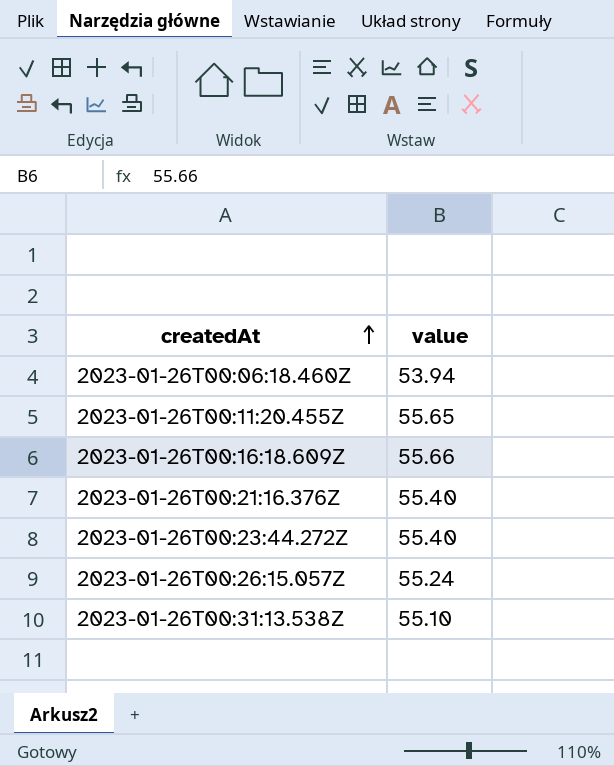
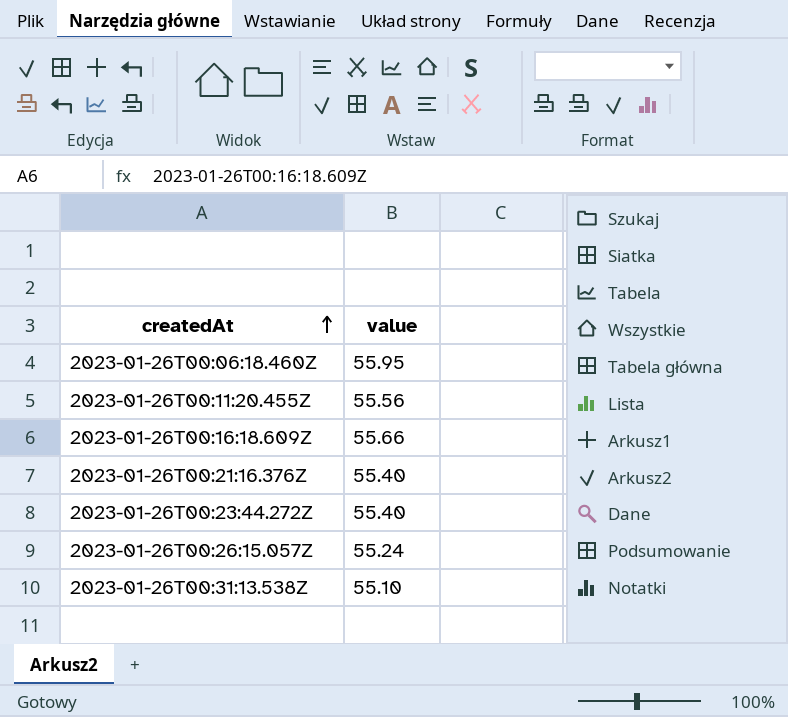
2023-01-26T00:06:18.460Z | value: 53.94 -> 55.95
2023-01-26T00:11:20.455Z | value: 55.65 -> 55.56

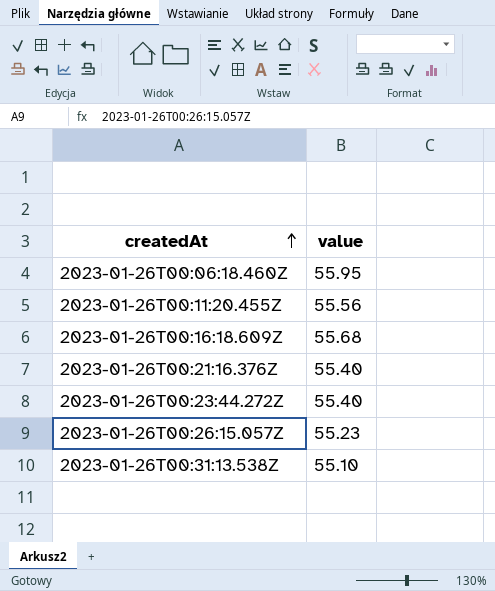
2023-01-26T00:16:18.609Z | value: 55.66 -> 55.68
2023-01-26T00:26:15.057Z | value: 55.24 -> 55.23

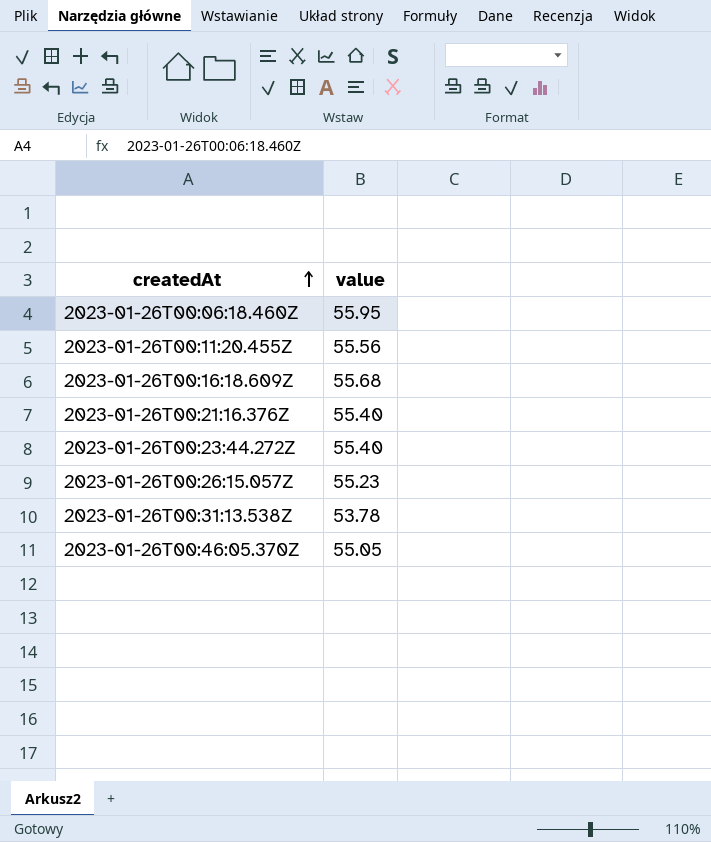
2023-01-26T00:31:13.538Z | value: 55.10 -> 53.78
row 2023-01-26T00:46:05.370Z: none -> 55.05

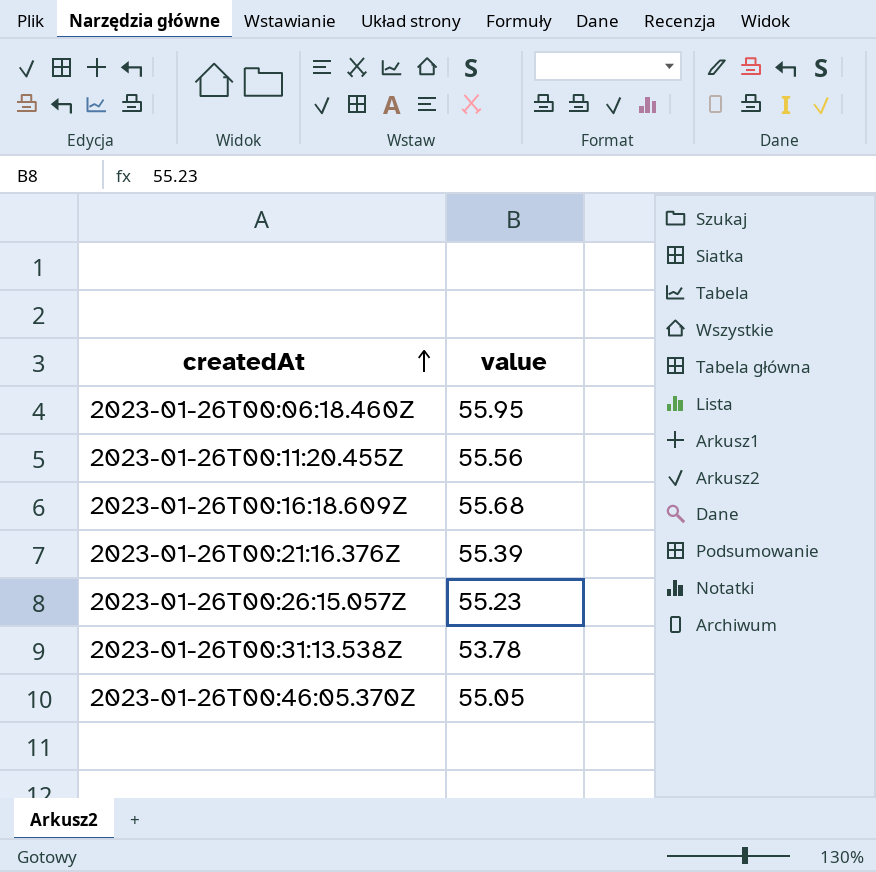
row 2023-01-26T00:23:44.272Z: 55.40 -> none
2023-01-26T00:21:16.376Z | value: 55.40 -> 55.39

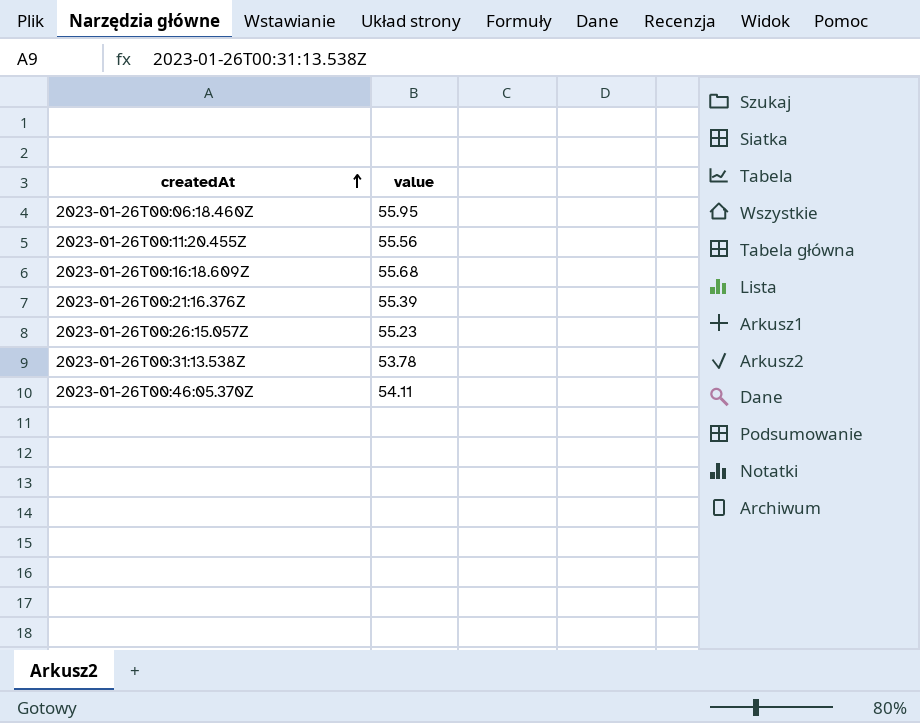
2023-01-26T00:46:05.370Z | value: 55.05 -> 54.11

